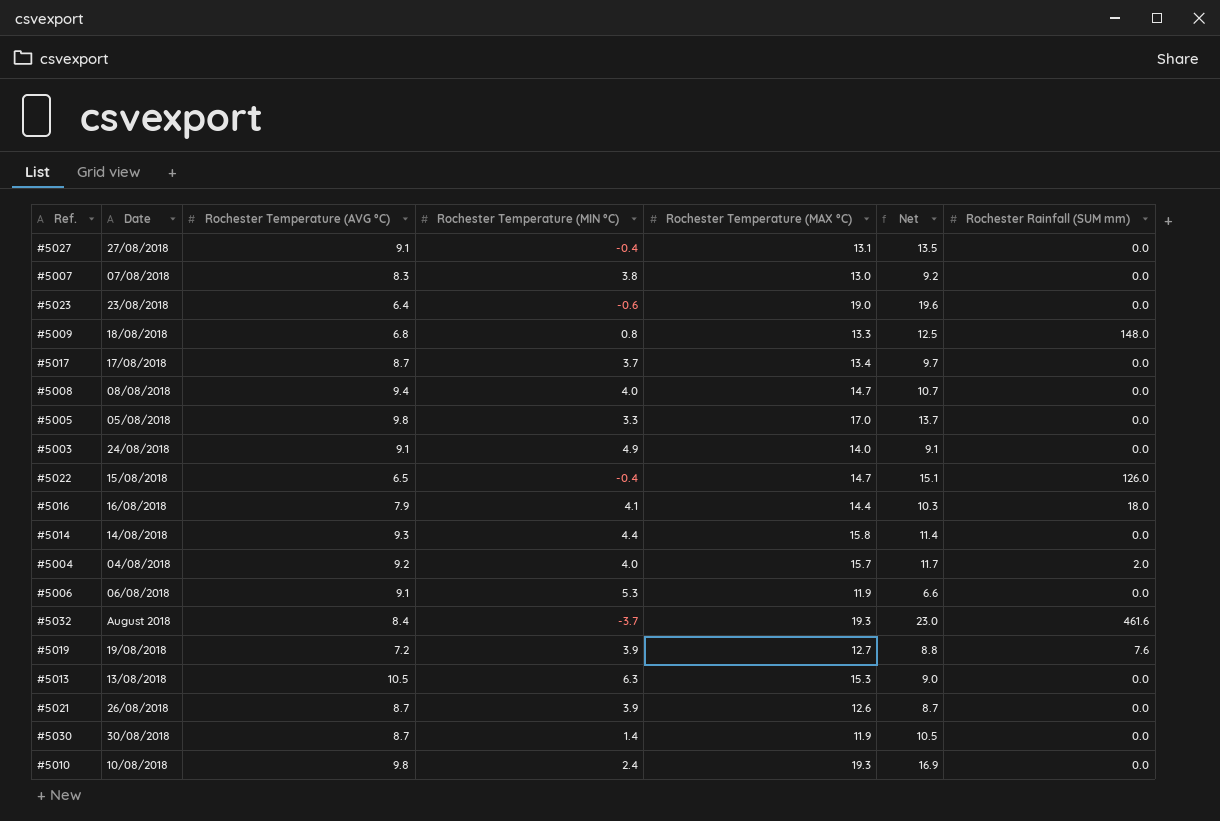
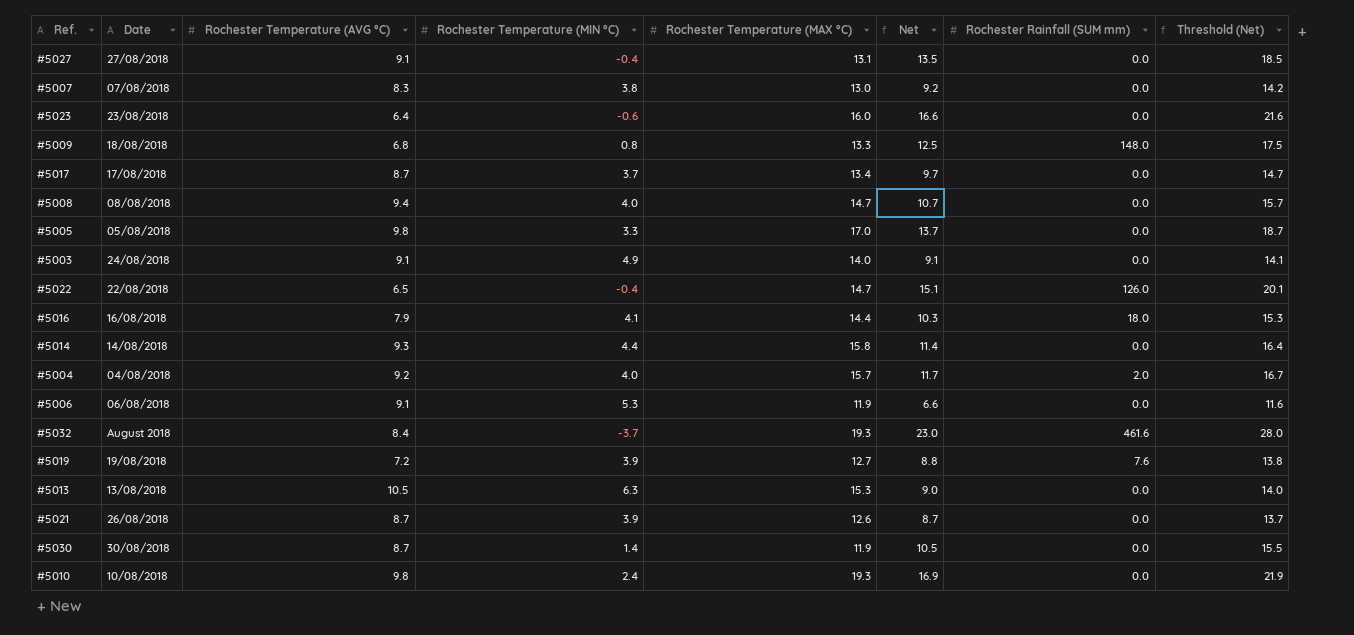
column Threshold (Net) | formula: none -> [Net] + 5
#5023 | Rochester Temperature (MAX °C): 19.0 -> 16.0
#5023 | Net: 19.6 -> 16.6
#5022 | Date: 15/08/2018 -> 22/08/2018

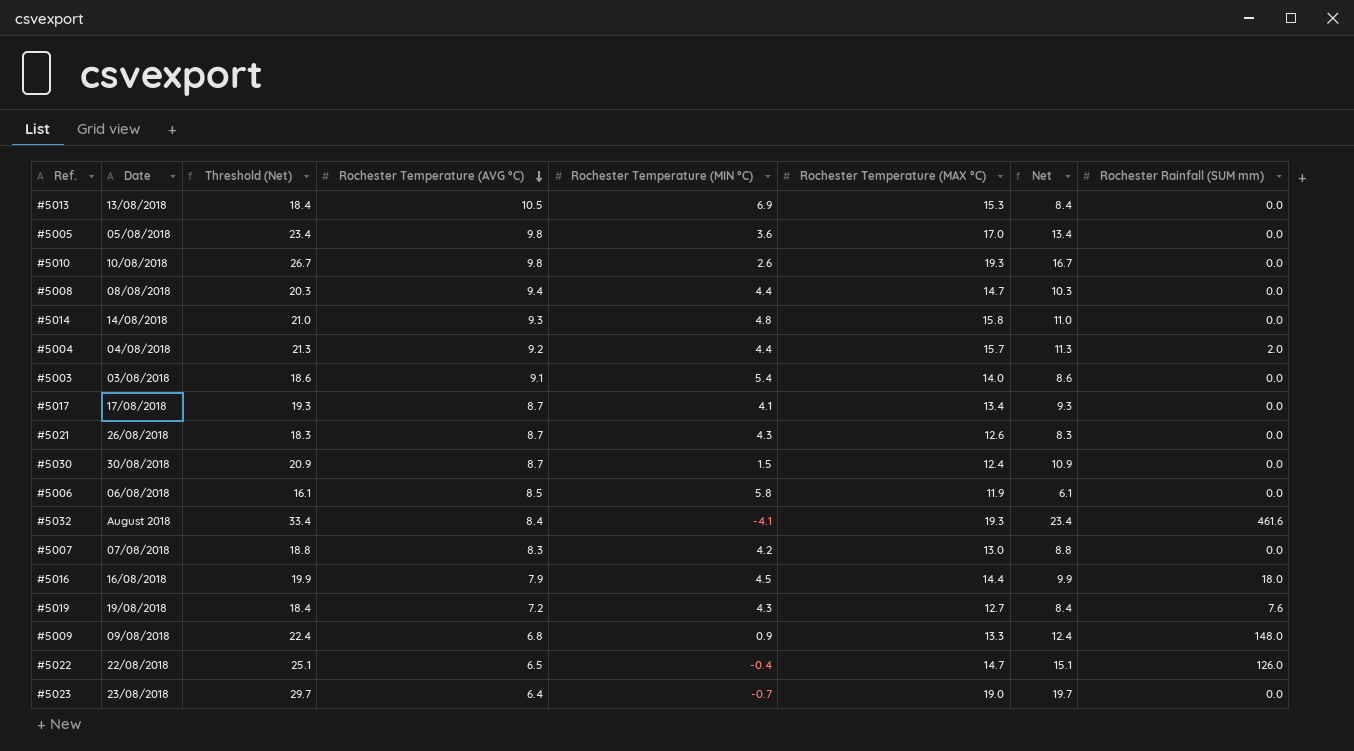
row order: none -> Rochester Temperature (AVG °C) descending
column Threshold (Net) | formula: [Net] + 5 -> [Net] + 10
column Threshold (Net) | position: 8 -> 3
row #5027: 27/08/2018 | 9.1 | -0.4 | 13.1 | 13.5 | 0.0 | 18.5 -> none
#5013 | Rochester Temperature (MIN °C): 6.3 -> 6.9
#5013 | Net: 9.0 -> 8.4
#5005 | Rochester Temperature (MIN °C): 3.3 -> 3.6
#5005 | Net: 13.7 -> 13.4
#5010 | Rochester Temperature (MIN °C): 2.4 -> 2.6
#5010 | Net: 16.9 -> 16.7
#5008 | Rochester Temperature (MIN °C): 4.0 -> 4.4
#5008 | Net: 10.7 -> 10.3
#5014 | Rochester Temperature (MIN °C): 4.4 -> 4.8
#5014 | Net: 11.4 -> 11.0
#5004 | Rochester Temperature (MIN °C): 4.0 -> 4.4
#5004 | Net: 11.7 -> 11.3
#5003 | Date: 24/08/2018 -> 03/08/2018
#5003 | Rochester Temperature (MIN °C): 4.9 -> 5.4
#5003 | Net: 9.1 -> 8.6
#5017 | Rochester Temperature (MIN °C): 3.7 -> 4.1
#5017 | Net: 9.7 -> 9.3
#5021 | Rochester Temperature (MIN °C): 3.9 -> 4.3
#5021 | Net: 8.7 -> 8.3
#5030 | Rochester Temperature (MIN °C): 1.4 -> 1.5
#5030 | Rochester Temperature (MAX °C): 11.9 -> 12.4
#5030 | Net: 10.5 -> 10.9
#5006 | Rochester Temperature (AVG °C): 9.1 -> 8.5
#5006 | Rochester Temperature (MIN °C): 5.3 -> 5.8
#5006 | Net: 6.6 -> 6.1
#5032 | Rochester Temperature (MIN °C): -3.7 -> -4.1
#5032 | Net: 23.0 -> 23.4
#5007 | Rochester Temperature (MIN °C): 3.8 -> 4.2
#5007 | Net: 9.2 -> 8.8
#5016 | Rochester Temperature (MIN °C): 4.1 -> 4.5
#5016 | Net: 10.3 -> 9.9
#5019 | Rochester Temperature (MIN °C): 3.9 -> 4.3
#5019 | Net: 8.8 -> 8.4
#5009 | Date: 18/08/2018 -> 09/08/2018
#5009 | Rochester Temperature (MIN °C): 0.8 -> 0.9
#5009 | Net: 12.5 -> 12.4
#5023 | Rochester Temperature (MIN °C): -0.6 -> -0.7
#5023 | Rochester Temperature (MAX °C): 16.0 -> 19.0
#5023 | Net: 16.6 -> 19.7

